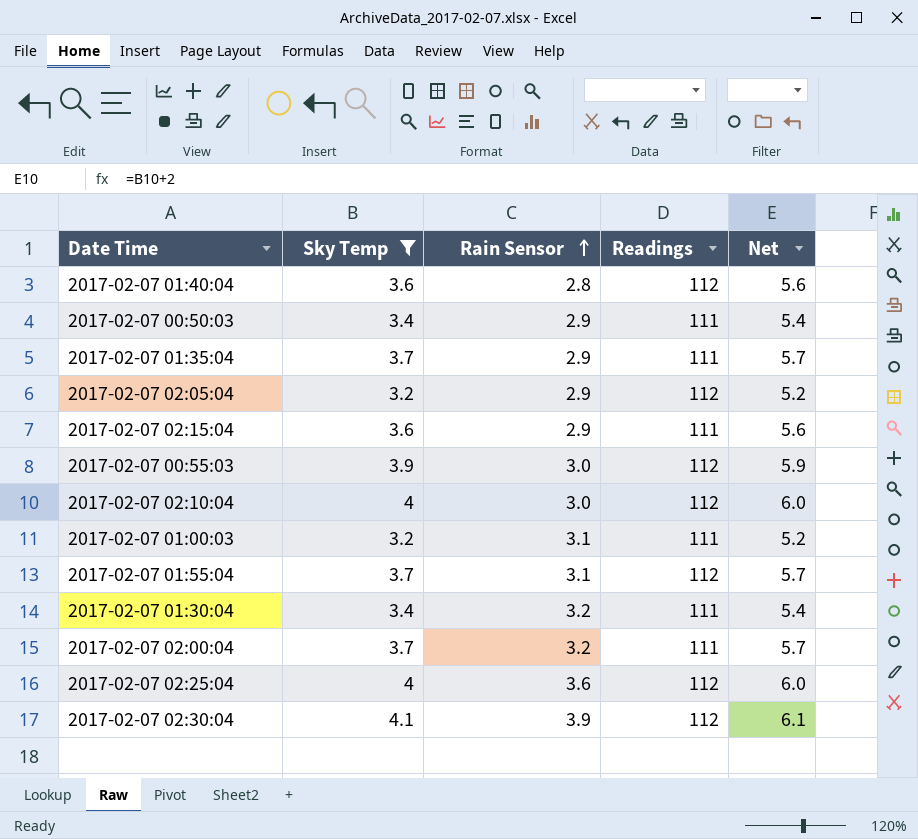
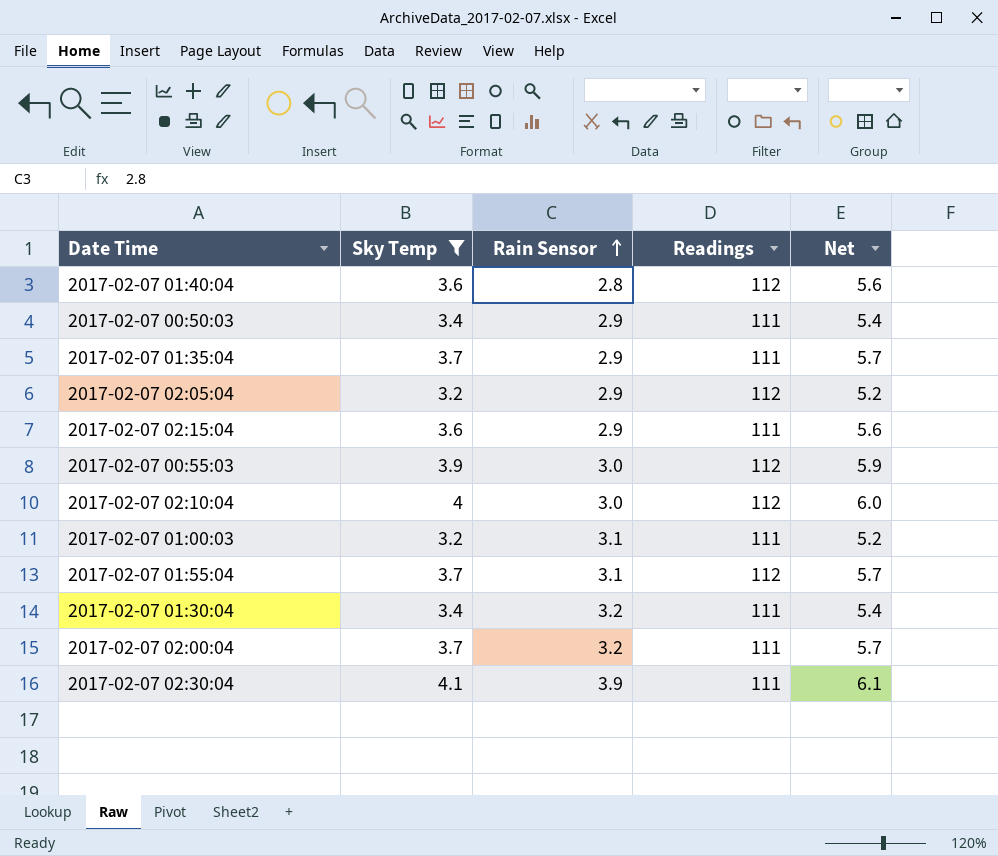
row 2017-02-07 02:25:04: 4 | 3.6 | 112 | 6.0 -> none
2017-02-07 02:30:04 | Readings: 112 -> 111

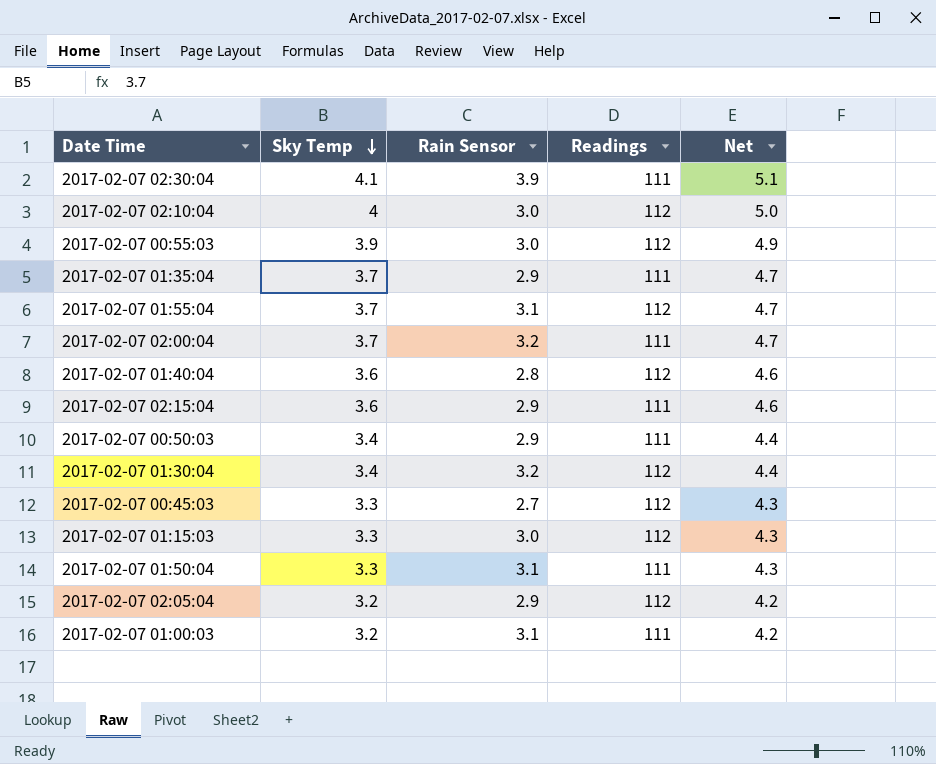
filter: Sky Temp != 3.3 -> none
row order: Rain Sensor ascending -> Sky Temp descending
column Net | formula: [Sky Temp] + 2 -> [Sky Temp] + 1
2017-02-07 01:30:04 | Readings: 111 -> 112

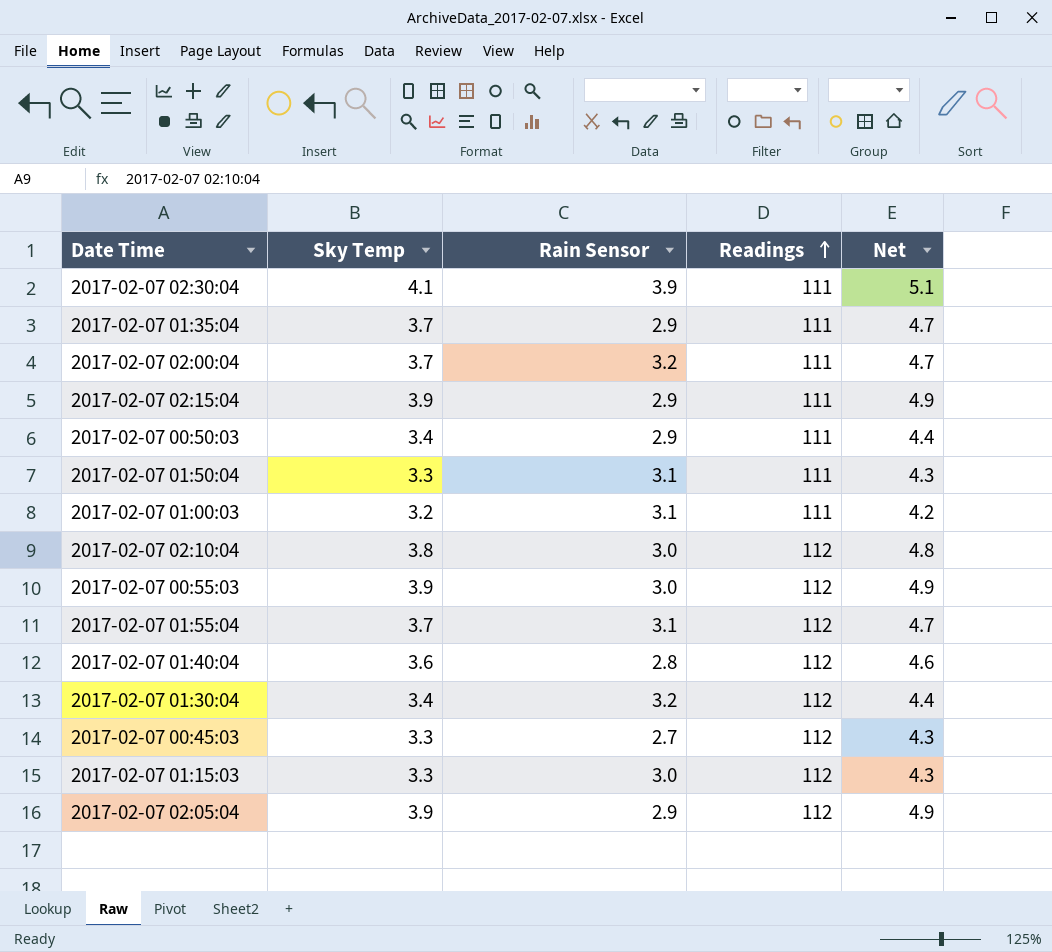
row order: Sky Temp descending -> Readings ascending
2017-02-07 02:15:04 | Sky Temp: 3.6 -> 3.9
2017-02-07 02:15:04 | Net: 4.6 -> 4.9
2017-02-07 02:10:04 | Sky Temp: 4 -> 3.8
2017-02-07 02:10:04 | Net: 5.0 -> 4.8
2017-02-07 02:05:04 | Sky Temp: 3.2 -> 3.9
2017-02-07 02:05:04 | Net: 4.2 -> 4.9

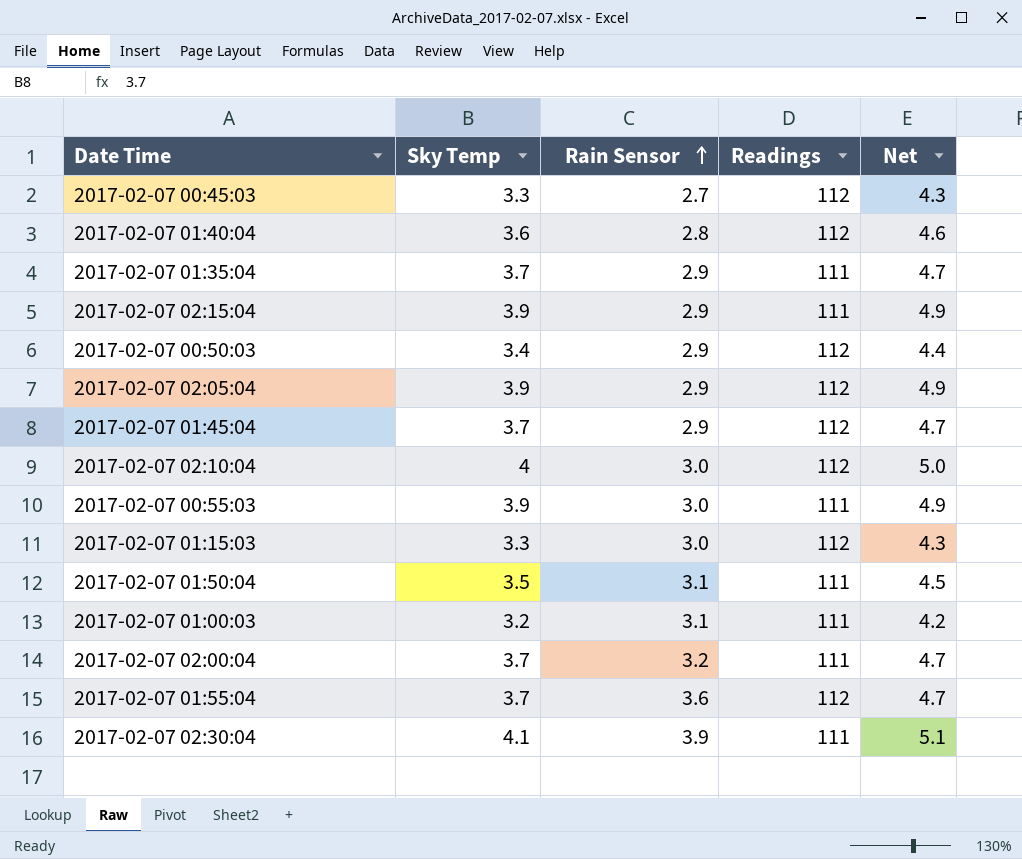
row order: Readings ascending -> Rain Sensor ascending
row 2017-02-07 01:30:04: 3.4 | 3.2 | 112 | 4.4 -> none
2017-02-07 00:50:03 | Readings: 111 -> 112
row 2017-02-07 01:45:04: none -> 3.7 | 2.9 | 112 | 4.7
2017-02-07 02:10:04 | Sky Temp: 3.8 -> 4
2017-02-07 02:10:04 | Net: 4.8 -> 5.0
2017-02-07 00:55:03 | Readings: 112 -> 111
2017-02-07 01:50:04 | Sky Temp: 3.3 -> 3.5
2017-02-07 01:50:04 | Net: 4.3 -> 4.5
2017-02-07 01:55:04 | Rain Sensor: 3.1 -> 3.6

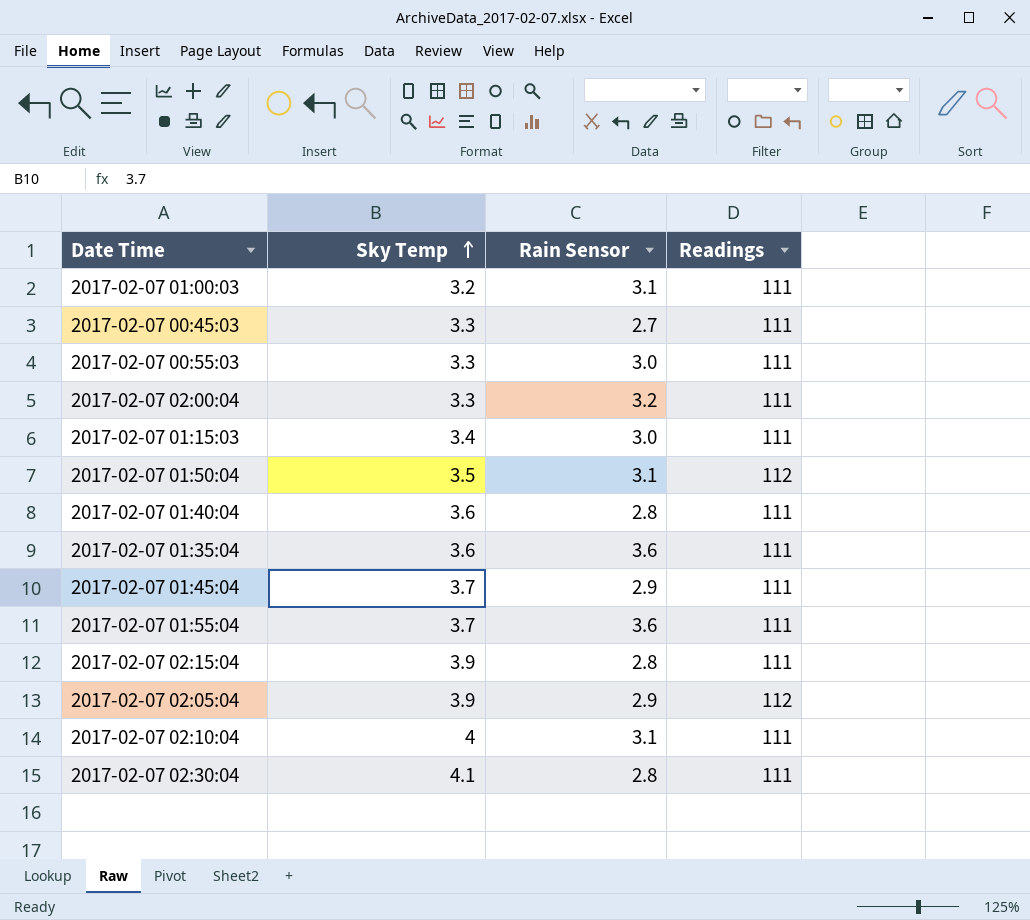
row order: Rain Sensor ascending -> Sky Temp ascending
column Net | formula: [Sky Temp] + 1 -> none
row 2017-02-07 00:50:03: 3.4 | 2.9 | 112 | 4.4 -> none
2017-02-07 00:45:03 | Readings: 112 -> 111
2017-02-07 00:55:03 | Sky Temp: 3.9 -> 3.3
2017-02-07 02:00:04 | Sky Temp: 3.7 -> 3.3
2017-02-07 01:15:03 | Sky Temp: 3.3 -> 3.4
2017-02-07 01:15:03 | Readings: 112 -> 111
2017-02-07 01:50:04 | Readings: 111 -> 112
2017-02-07 01:40:04 | Readings: 112 -> 111
2017-02-07 01:35:04 | Sky Temp: 3.7 -> 3.6
2017-02-07 01:35:04 | Rain Sensor: 2.9 -> 3.6
2017-02-07 01:45:04 | Readings: 112 -> 111
2017-02-07 01:55:04 | Readings: 112 -> 111
2017-02-07 02:15:04 | Rain Sensor: 2.9 -> 2.8
2017-02-07 02:10:04 | Rain Sensor: 3.0 -> 3.1
2017-02-07 02:10:04 | Readings: 112 -> 111
2017-02-07 02:30:04 | Rain Sensor: 3.9 -> 2.8

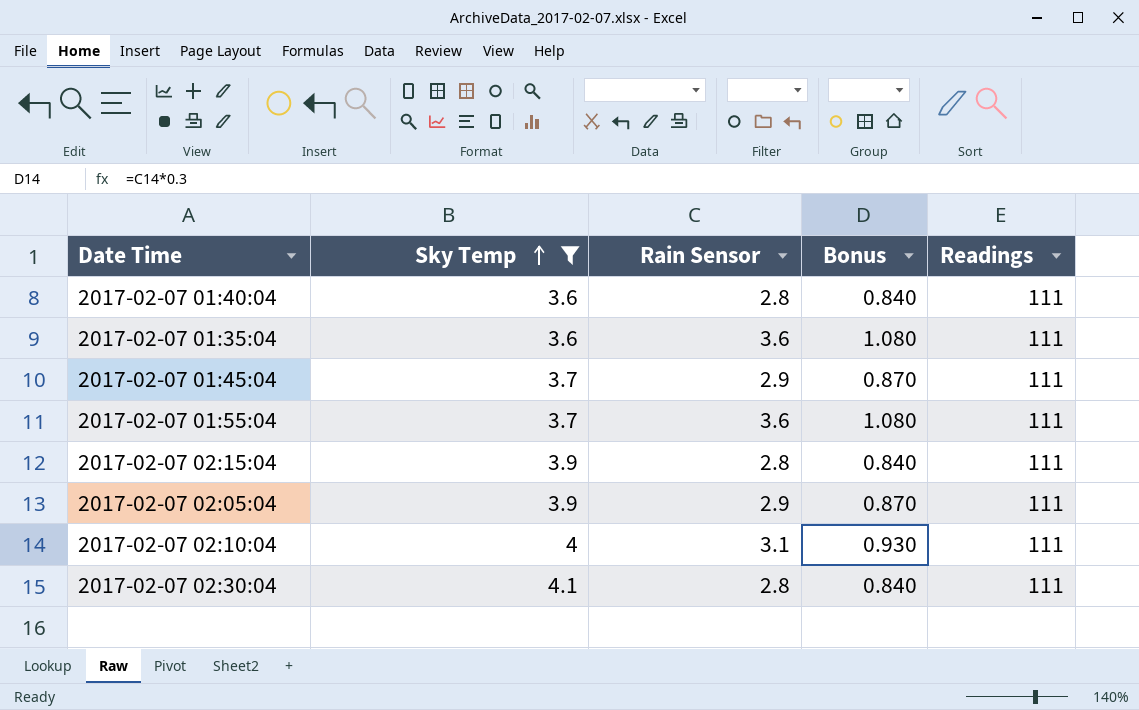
filter: none -> Sky Temp >= 3.6
column Bonus | formula: none -> [Rain Sensor] * 0.3
2017-02-07 02:05:04 | Readings: 112 -> 111

